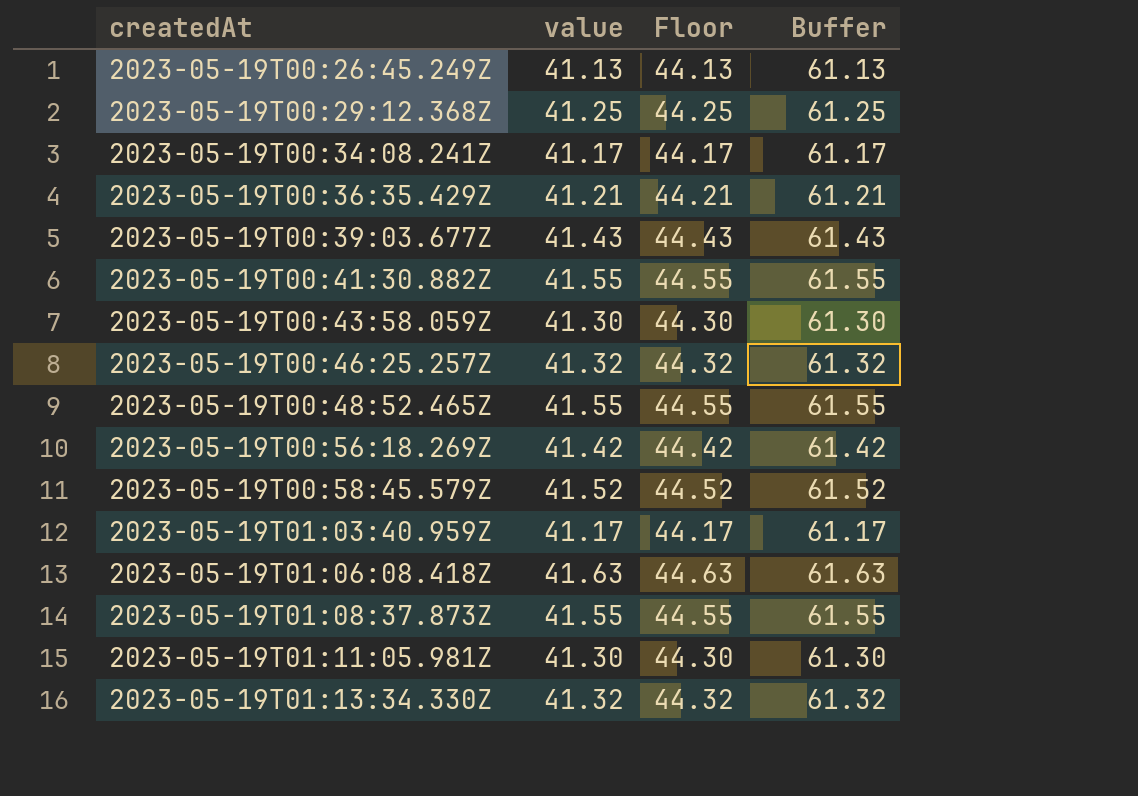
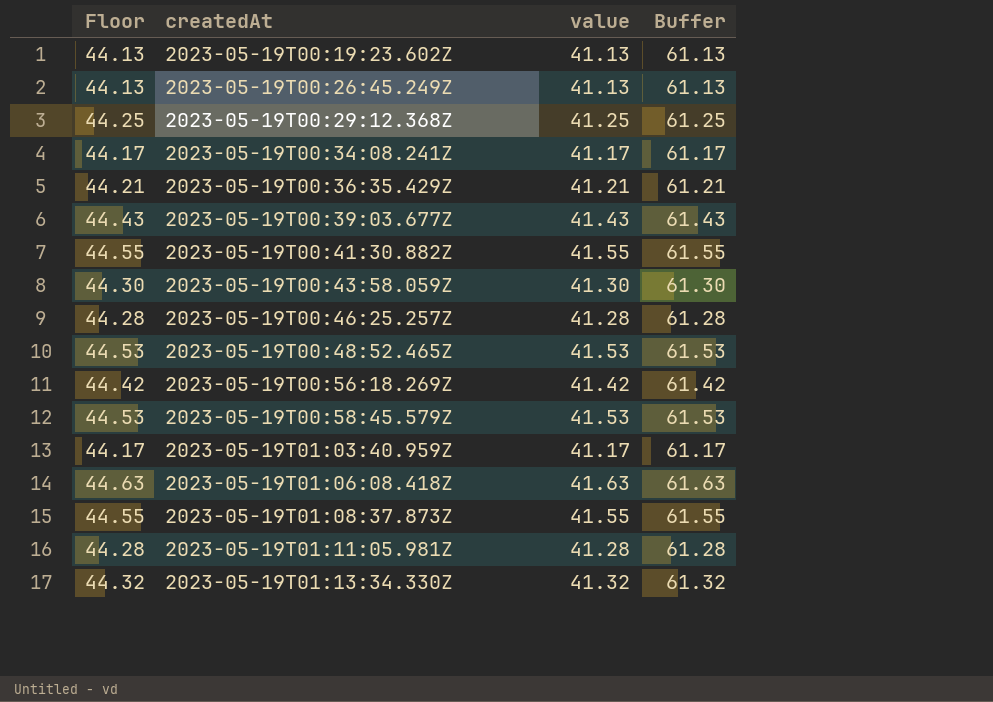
column Floor | position: 3 -> 1
row 2023-05-19T00:19:23.602Z: none -> 44.13 | 41.13 | 61.13
2023-05-19T00:46:25.257Z | Floor: 44.32 -> 44.28
2023-05-19T00:46:25.257Z | value: 41.32 -> 41.28
2023-05-19T00:46:25.257Z | Buffer: 61.32 -> 61.28
2023-05-19T00:48:52.465Z | Floor: 44.55 -> 44.53
2023-05-19T00:48:52.465Z | value: 41.55 -> 41.53
2023-05-19T00:48:52.465Z | Buffer: 61.55 -> 61.53
2023-05-19T00:58:45.579Z | Floor: 44.52 -> 44.53
2023-05-19T00:58:45.579Z | value: 41.52 -> 41.53
2023-05-19T00:58:45.579Z | Buffer: 61.52 -> 61.53
2023-05-19T01:11:05.981Z | Floor: 44.30 -> 44.28
2023-05-19T01:11:05.981Z | value: 41.30 -> 41.28
2023-05-19T01:11:05.981Z | Buffer: 61.30 -> 61.28

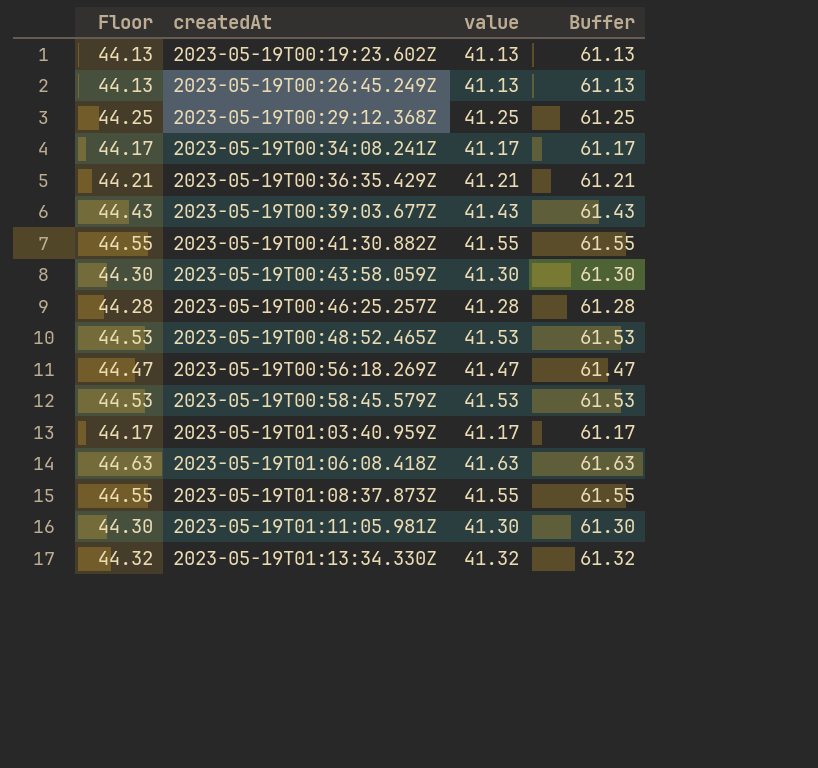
2023-05-19T00:56:18.269Z | Floor: 44.42 -> 44.47
2023-05-19T00:56:18.269Z | value: 41.42 -> 41.47
2023-05-19T00:56:18.269Z | Buffer: 61.42 -> 61.47
2023-05-19T01:11:05.981Z | Floor: 44.28 -> 44.30
2023-05-19T01:11:05.981Z | value: 41.28 -> 41.30
2023-05-19T01:11:05.981Z | Buffer: 61.28 -> 61.30

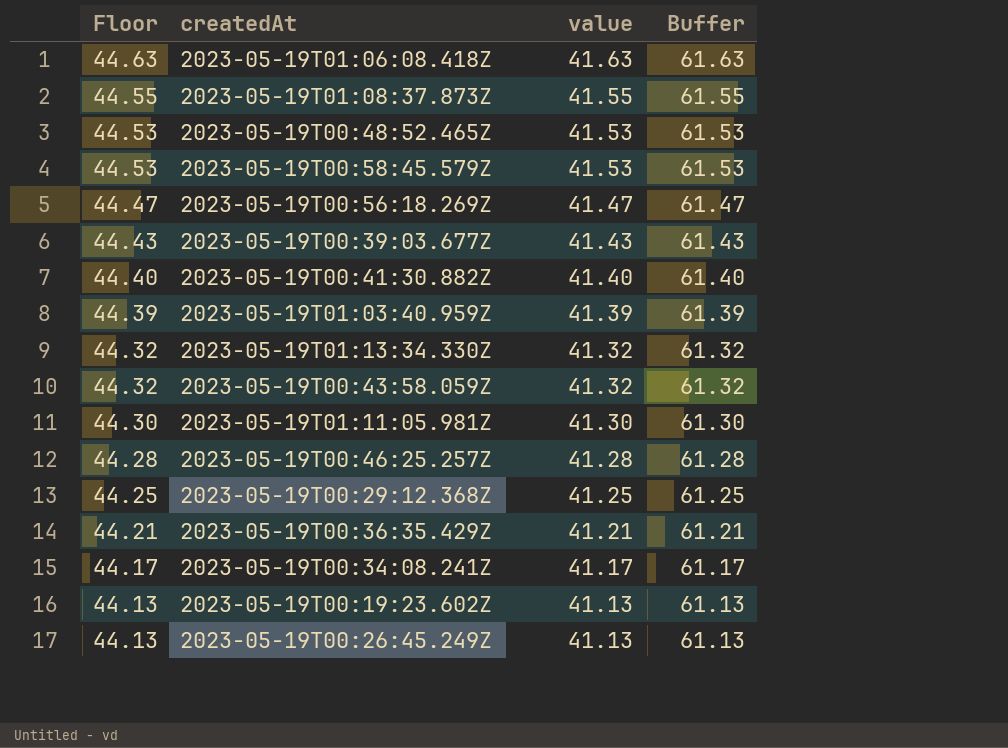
row order: createdAt ascending -> Floor descending
2023-05-19T00:41:30.882Z | Floor: 44.55 -> 44.40
2023-05-19T00:41:30.882Z | value: 41.55 -> 41.40
2023-05-19T00:41:30.882Z | Buffer: 61.55 -> 61.40
2023-05-19T01:03:40.959Z | Floor: 44.17 -> 44.39
2023-05-19T01:03:40.959Z | value: 41.17 -> 41.39
2023-05-19T01:03:40.959Z | Buffer: 61.17 -> 61.39
2023-05-19T00:43:58.059Z | Floor: 44.30 -> 44.32
2023-05-19T00:43:58.059Z | value: 41.30 -> 41.32
2023-05-19T00:43:58.059Z | Buffer: 61.30 -> 61.32

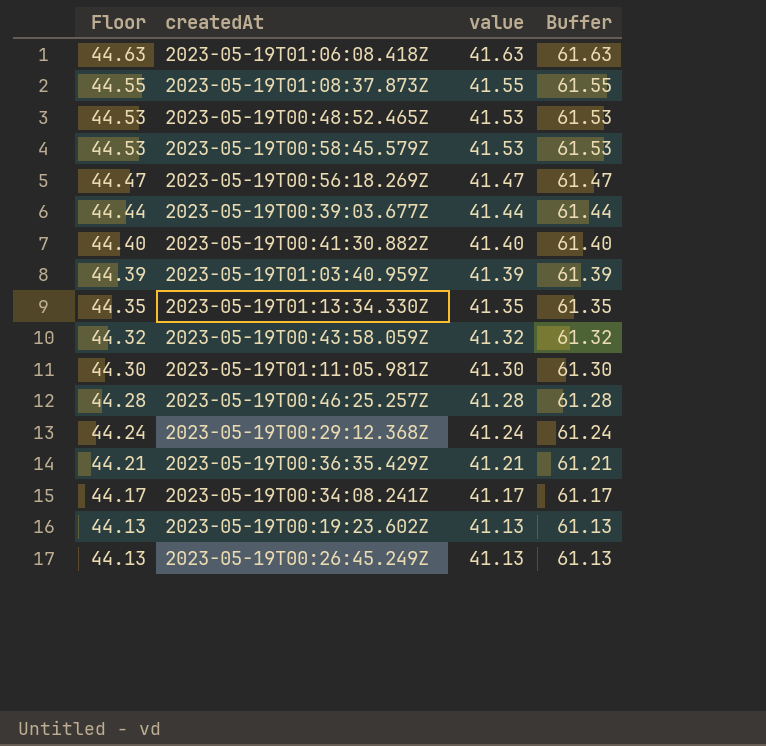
2023-05-19T00:39:03.677Z | Floor: 44.43 -> 44.44
2023-05-19T00:39:03.677Z | value: 41.43 -> 41.44
2023-05-19T00:39:03.677Z | Buffer: 61.43 -> 61.44
2023-05-19T01:13:34.330Z | Floor: 44.32 -> 44.35
2023-05-19T01:13:34.330Z | value: 41.32 -> 41.35
2023-05-19T01:13:34.330Z | Buffer: 61.32 -> 61.35
2023-05-19T00:29:12.368Z | Floor: 44.25 -> 44.24
2023-05-19T00:29:12.368Z | value: 41.25 -> 41.24
2023-05-19T00:29:12.368Z | Buffer: 61.25 -> 61.24

